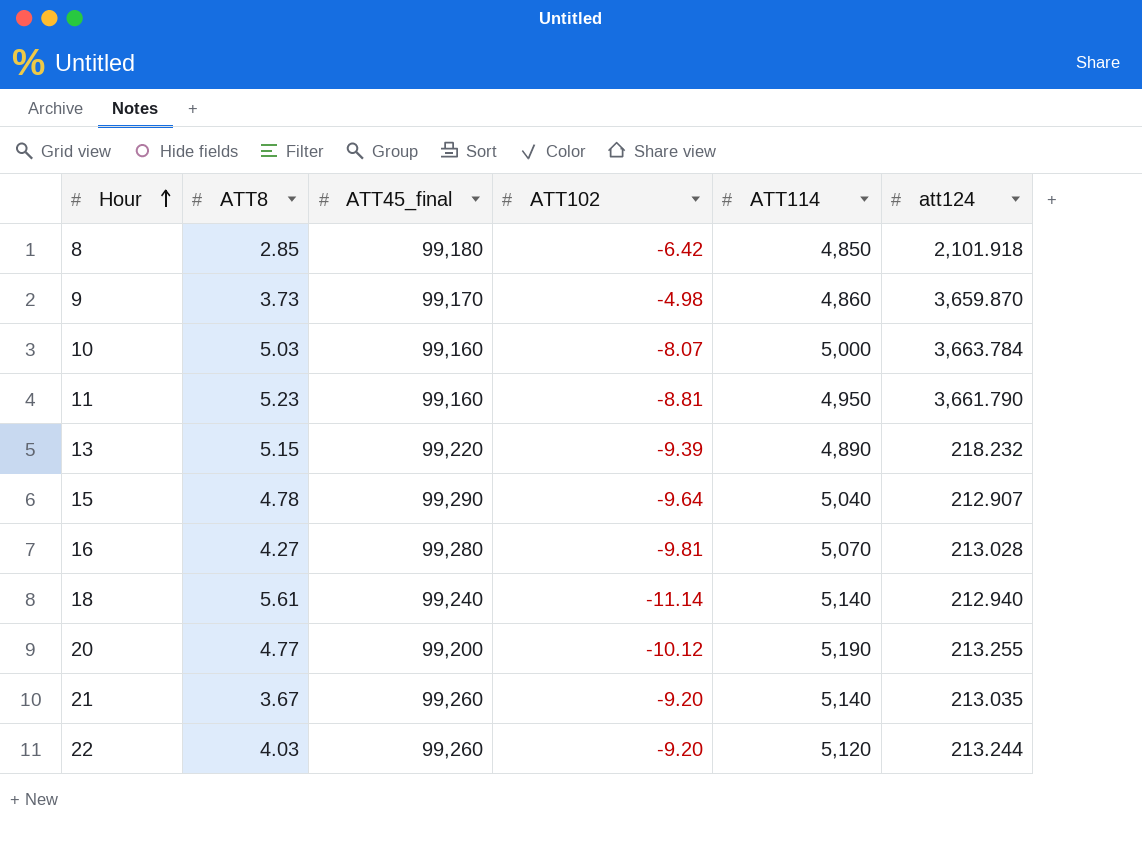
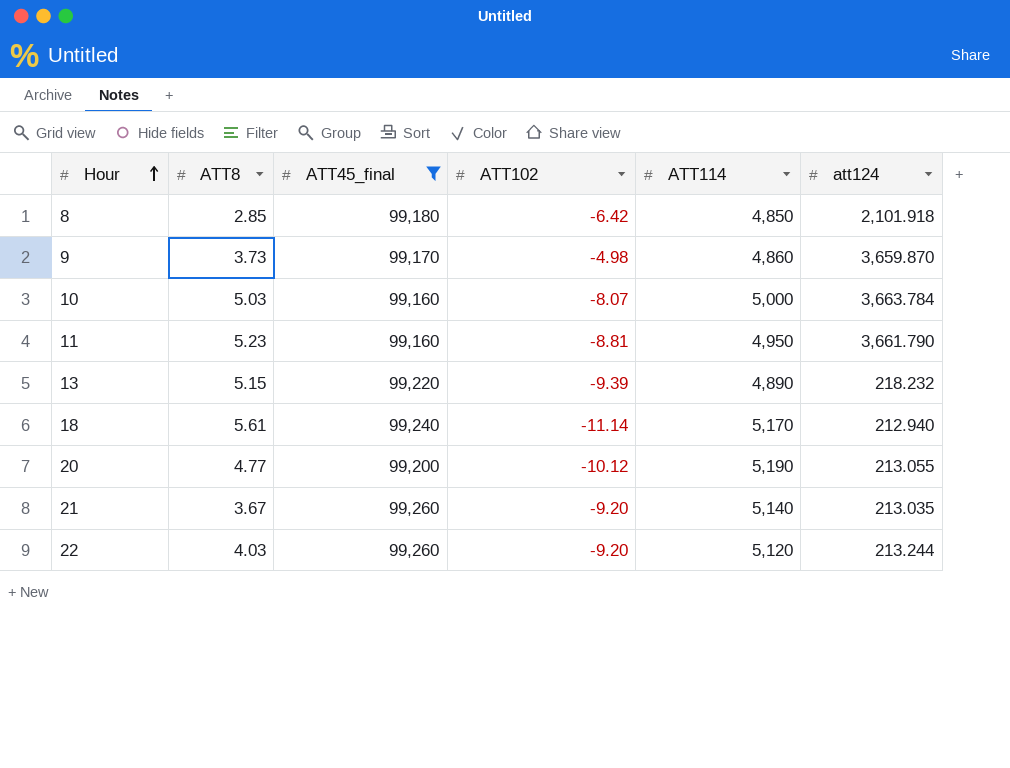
filter: none -> ATT45_final <= 99,260
18 | ATT114: 5,140 -> 5,170
20 | att124: 213.255 -> 213.055

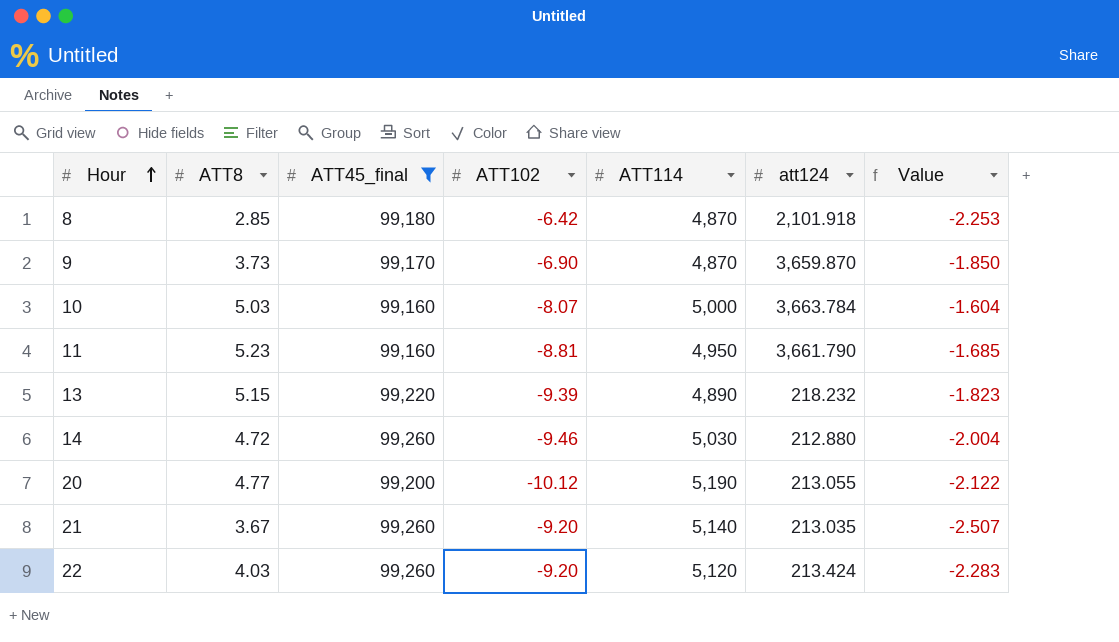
column Value | formula: none -> [ATT102] / [ATT8]
row 18: 5.61 | 99,240 | -11.14 | 5,170 | 212.940 -> none
8 | ATT114: 4,850 -> 4,870
9 | ATT102: -4.98 -> -6.90
9 | ATT114: 4,860 -> 4,870
row 14: none -> 4.72 | 99,260 | -9.46 | 5,030 | 212.880 | -2.004
22 | att124: 213.244 -> 213.424

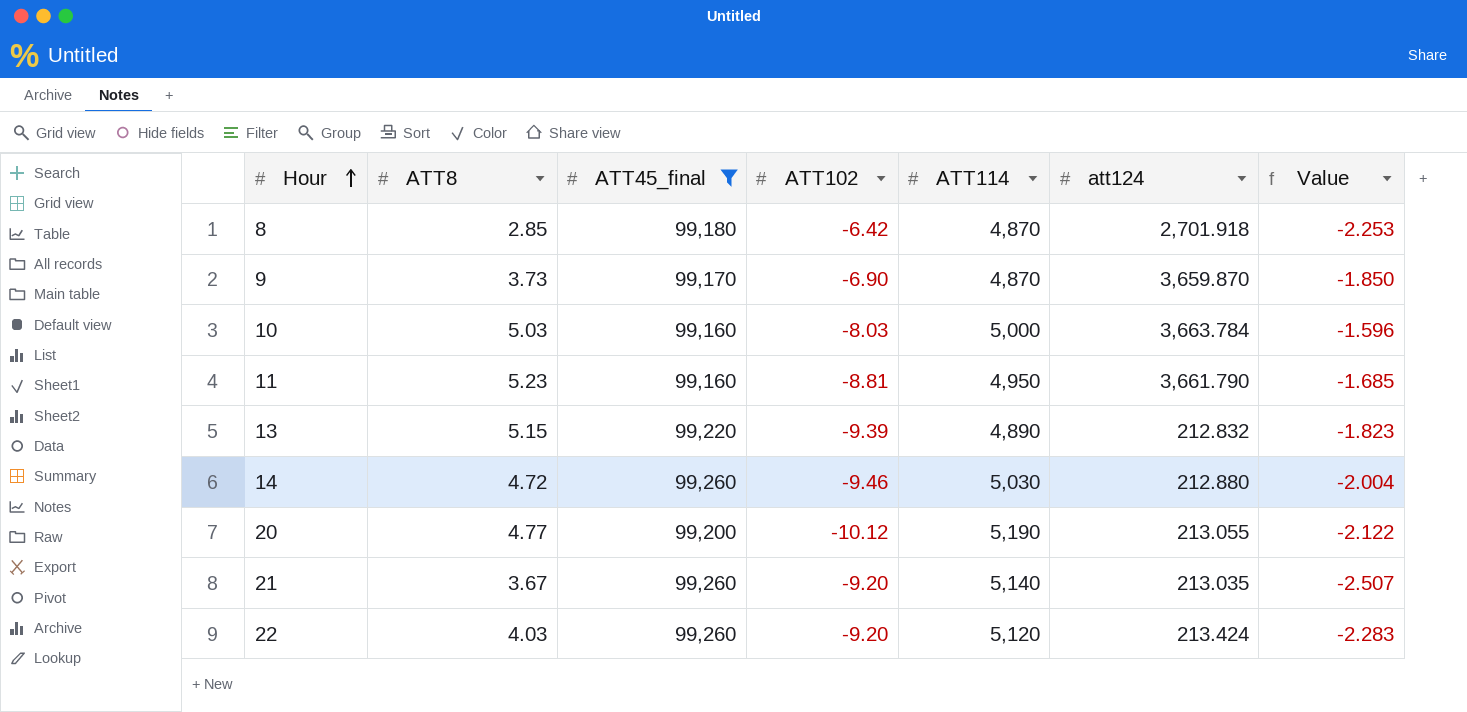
8 | att124: 2,101.918 -> 2,701.918
10 | ATT102: -8.07 -> -8.03
10 | Value: -1.604 -> -1.596
13 | att124: 218.232 -> 212.832

